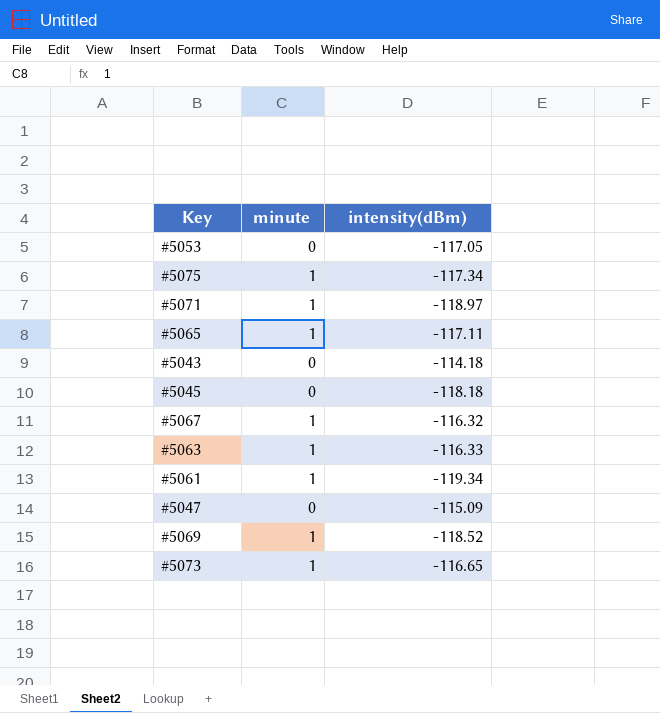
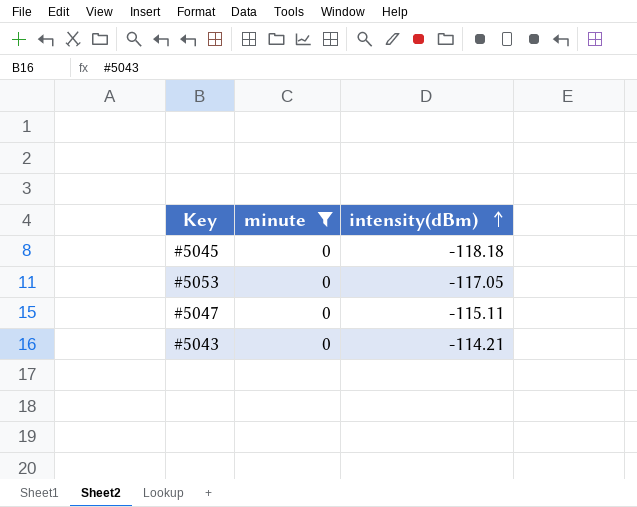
filter: none -> minute = 0
row order: none -> intensity(dBm) ascending
#5047 | intensity(dBm): -115.09 -> -115.11
#5043 | intensity(dBm): -114.18 -> -114.21

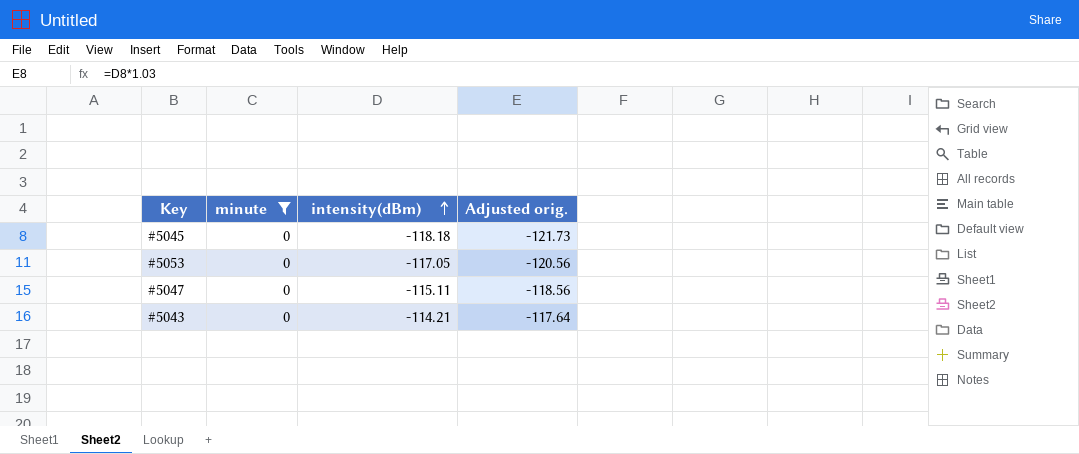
column Adjusted orig. | formula: none -> [intensity(dBm)] * 1.03

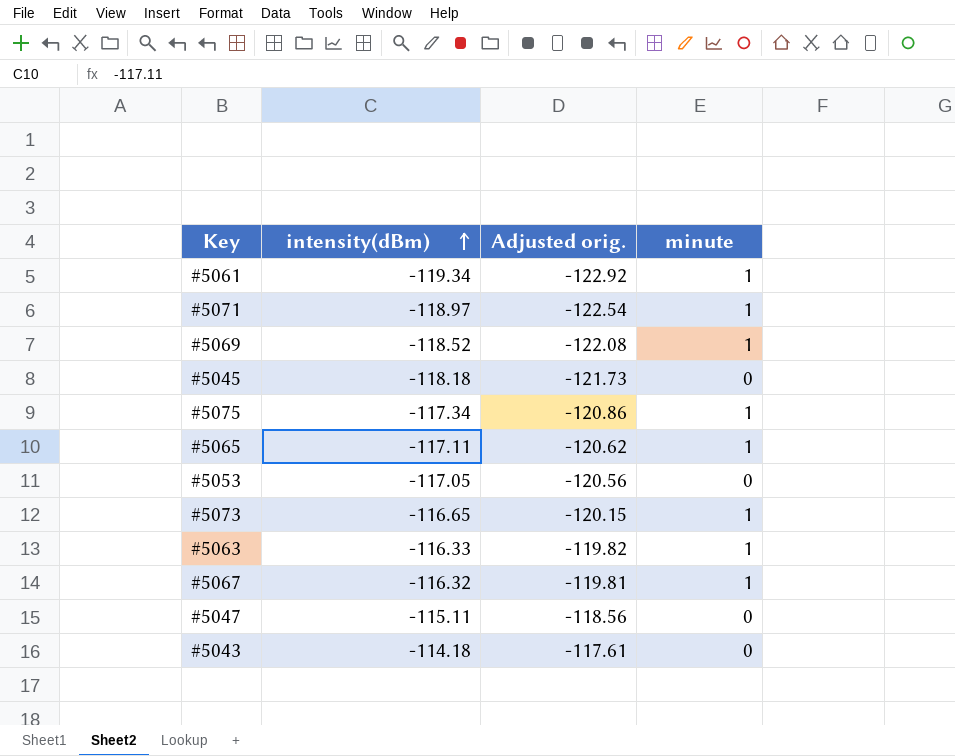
filter: minute = 0 -> none
column minute | position: 2 -> 4
#5043 | intensity(dBm): -114.21 -> -114.18
#5043 | Adjusted orig.: -117.64 -> -117.61

